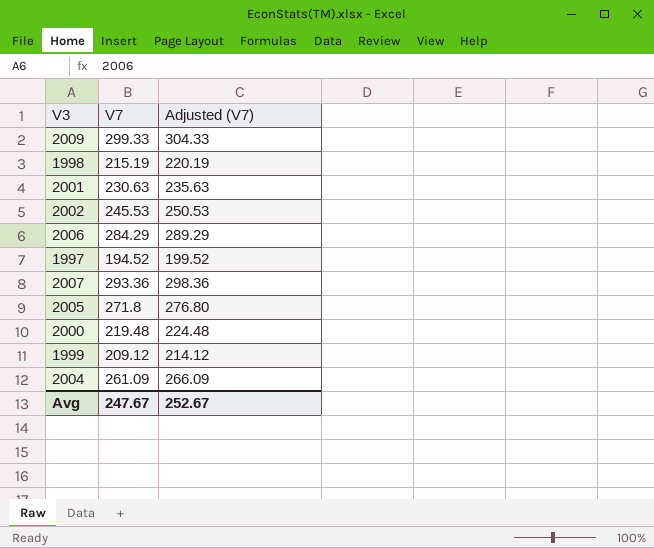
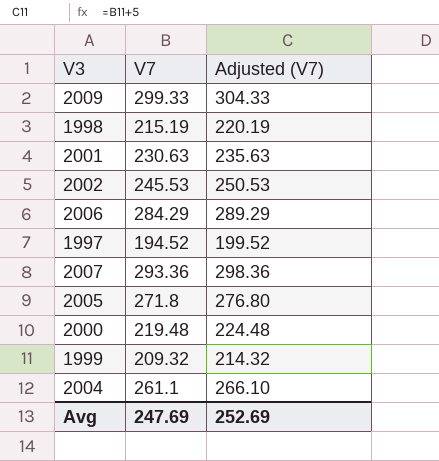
1999 | V7: 209.12 -> 209.32
1999 | Adjusted (V7): 214.12 -> 214.32
2004 | V7: 261.09 -> 261.1
2004 | Adjusted (V7): 266.09 -> 266.10
Avg | V7: 247.67 -> 247.69
Avg | Adjusted (V7): 252.67 -> 252.69

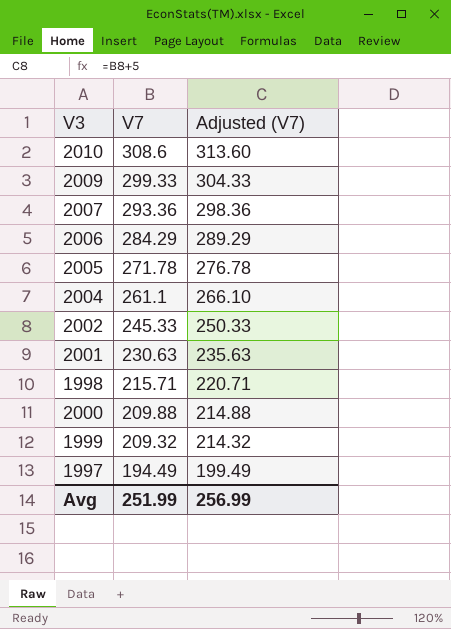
row order: none -> V7 descending
row 2010: none -> 308.6 | 313.60
2005 | V7: 271.8 -> 271.78
2005 | Adjusted (V7): 276.80 -> 276.78
2002 | V7: 245.53 -> 245.33
2002 | Adjusted (V7): 250.53 -> 250.33
1998 | V7: 215.19 -> 215.71
1998 | Adjusted (V7): 220.19 -> 220.71
2000 | V7: 219.48 -> 209.88
2000 | Adjusted (V7): 224.48 -> 214.88
1997 | V7: 194.52 -> 194.49
1997 | Adjusted (V7): 199.52 -> 199.49
Avg | V7: 247.69 -> 251.99
Avg | Adjusted (V7): 252.69 -> 256.99

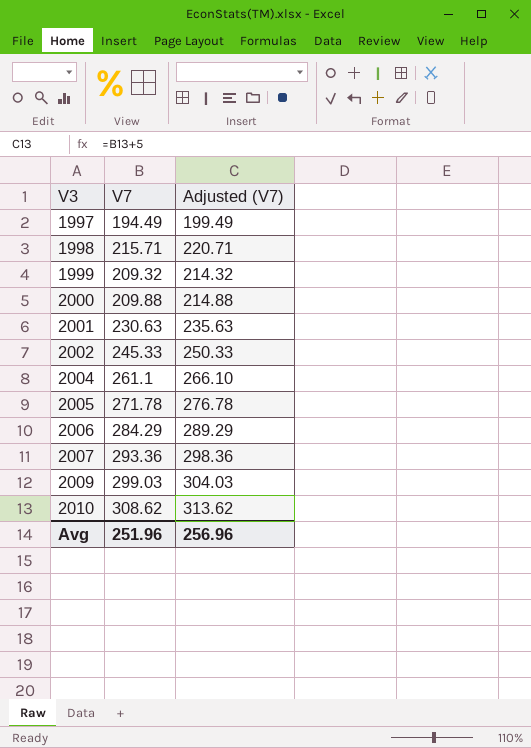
row order: V7 descending -> V3 ascending
2009 | V7: 299.33 -> 299.03
2009 | Adjusted (V7): 304.33 -> 304.03
2010 | V7: 308.6 -> 308.62
2010 | Adjusted (V7): 313.60 -> 313.62
Avg | V7: 251.99 -> 251.96
Avg | Adjusted (V7): 256.99 -> 256.96

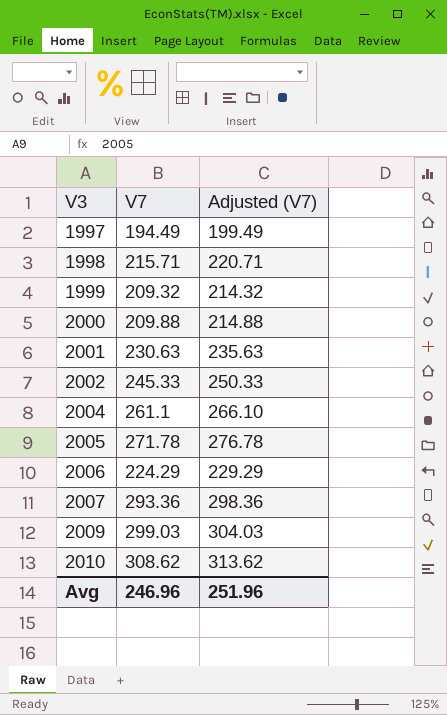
2006 | V7: 284.29 -> 224.29
2006 | Adjusted (V7): 289.29 -> 229.29
Avg | V7: 251.96 -> 246.96
Avg | Adjusted (V7): 256.96 -> 251.96

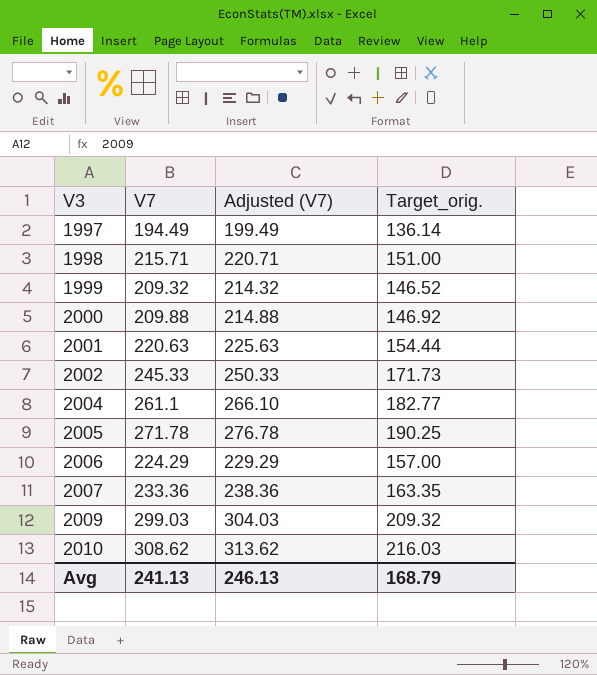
column Target_orig. | formula: none -> [V7] * 0.7
2001 | V7: 230.63 -> 220.63
2001 | Adjusted (V7): 235.63 -> 225.63
2007 | V7: 293.36 -> 233.36
2007 | Adjusted (V7): 298.36 -> 238.36
Avg | V7: 246.96 -> 241.13
Avg | Adjusted (V7): 251.96 -> 246.13

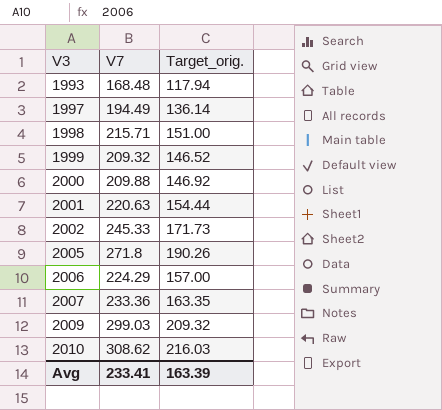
column Adjusted (V7) | formula: [V7] + 5 -> none
row 2004: 261.1 | 266.10 | 182.77 -> none
row 1993: none -> 168.48 | 117.94
2005 | V7: 271.78 -> 271.8
2005 | Target_orig.: 190.25 -> 190.26
Avg | V7: 241.13 -> 233.41
Avg | Target_orig.: 168.79 -> 163.39

